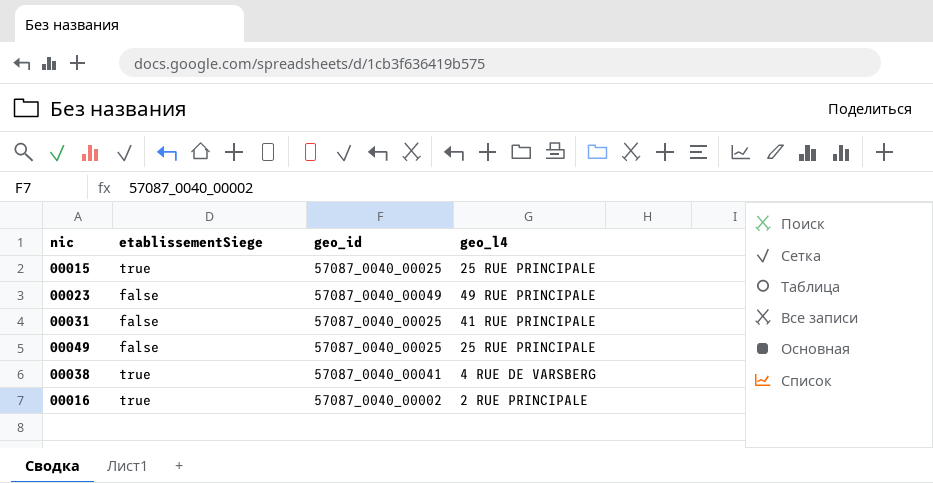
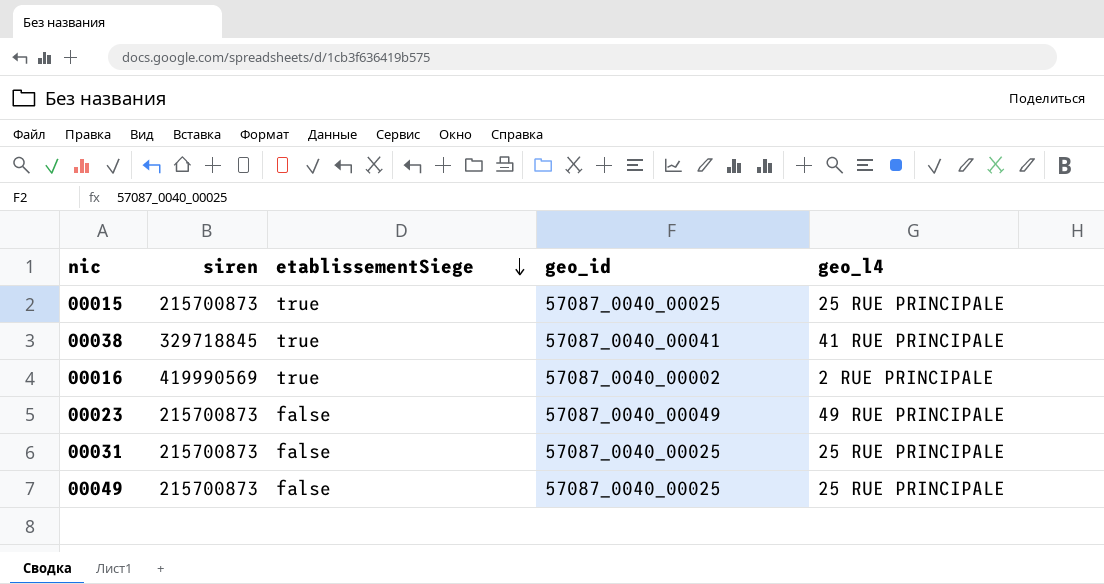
row order: none -> etablissementSiege descending
column siren | position: none -> 2
00038 | geo_l4: 4 RUE DE VARSBERG -> 41 RUE PRINCIPALE
00031 | geo_l4: 41 RUE PRINCIPALE -> 25 RUE PRINCIPALE

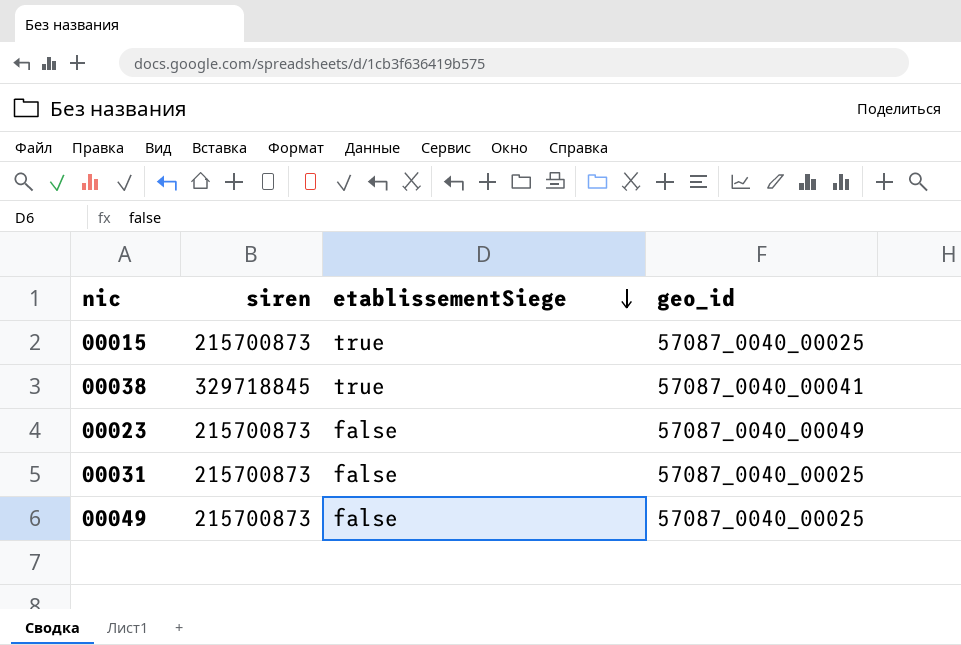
column geo_l4 | position: 5 -> none
row 00016: 419990569 | true | 57087_0040_00002 | 2 RUE PRINCIPALE -> none

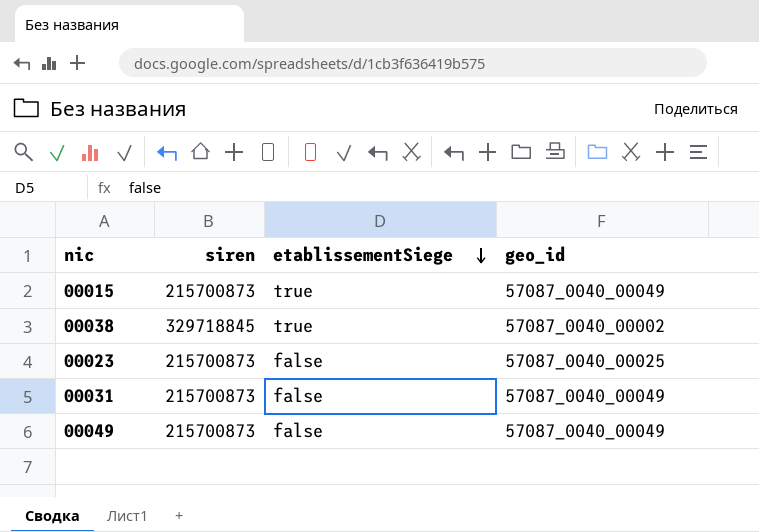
00015 | geo_id: 57087_0040_00025 -> 57087_0040_00049
00038 | geo_id: 57087_0040_00041 -> 57087_0040_00002
00023 | geo_id: 57087_0040_00049 -> 57087_0040_00025
00031 | geo_id: 57087_0040_00025 -> 57087_0040_00049
00049 | geo_id: 57087_0040_00025 -> 57087_0040_00049

